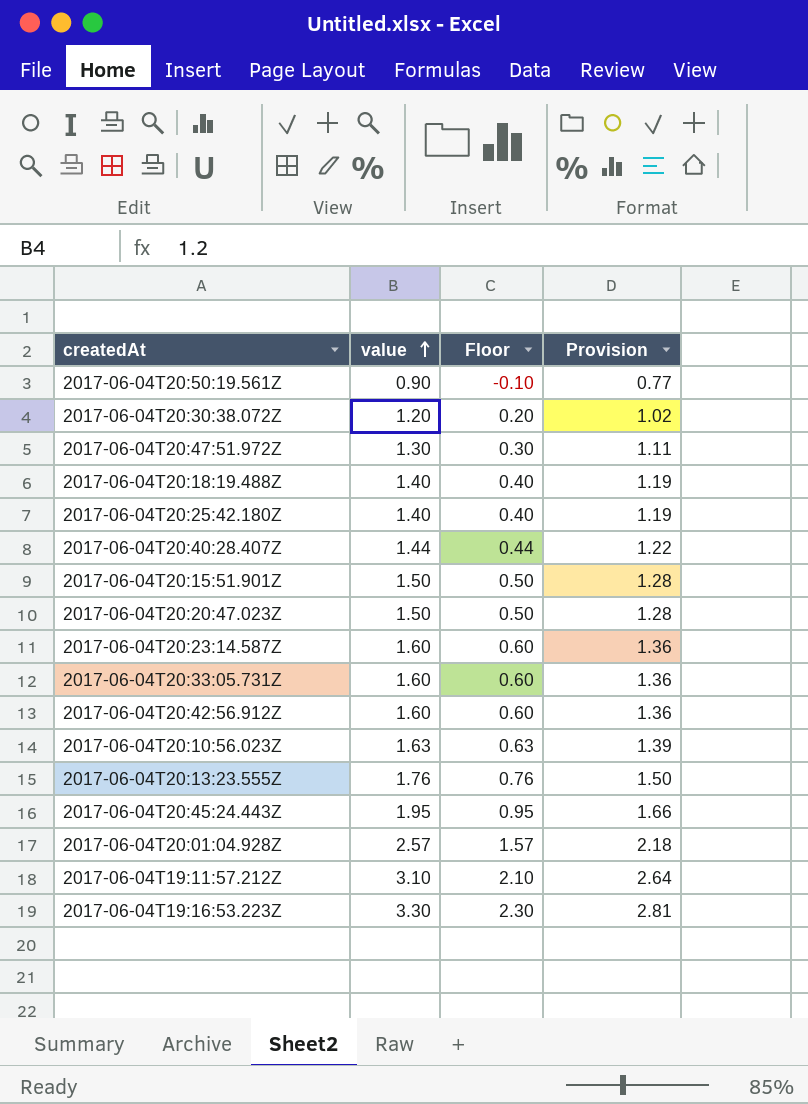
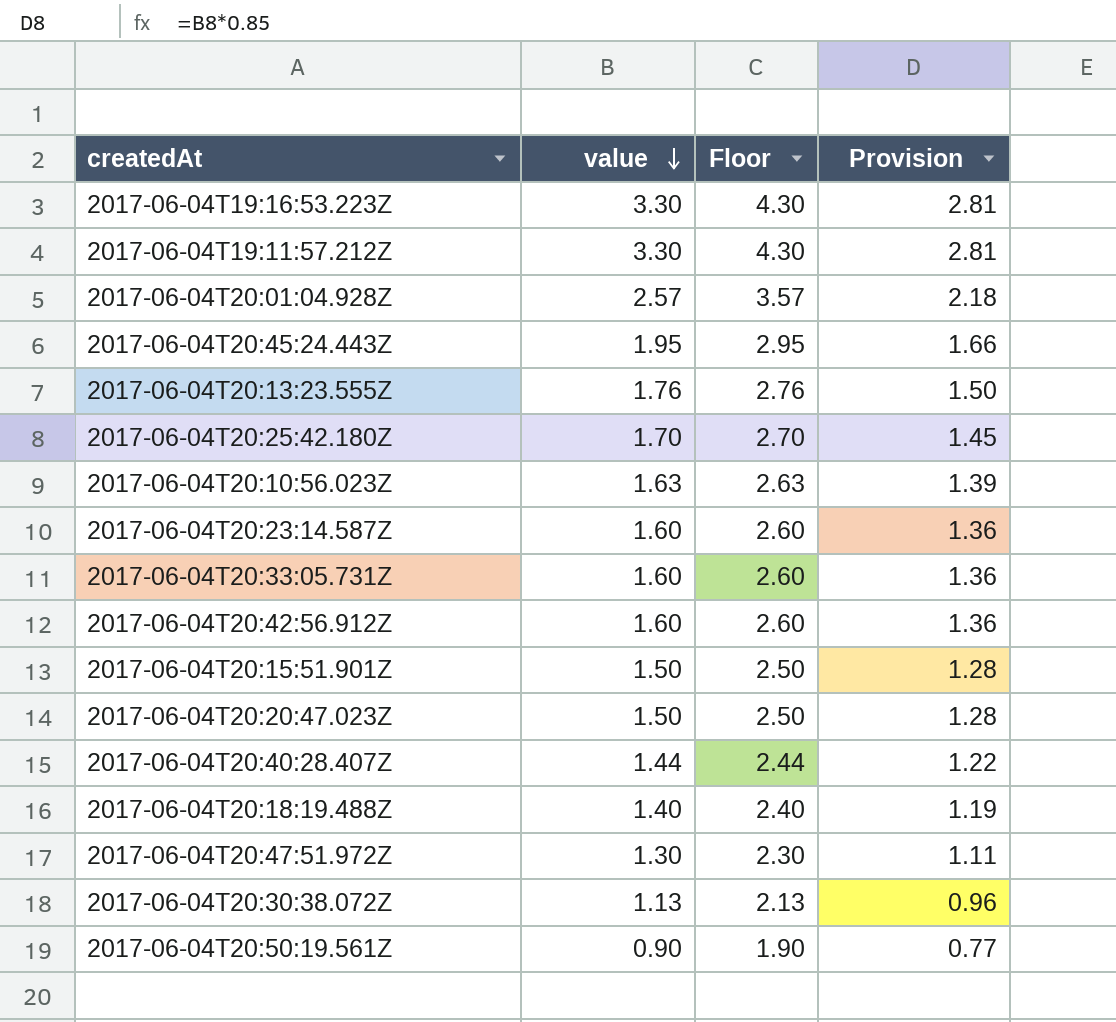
row order: value ascending -> value descending
column Floor | formula: [value] - 1 -> [value] + 1
2017-06-04T19:11:57.212Z | value: 3.10 -> 3.30
2017-06-04T19:11:57.212Z | Provision: 2.64 -> 2.81
2017-06-04T20:25:42.180Z | value: 1.40 -> 1.70
2017-06-04T20:25:42.180Z | Provision: 1.19 -> 1.45
2017-06-04T20:30:38.072Z | value: 1.20 -> 1.13
2017-06-04T20:30:38.072Z | Provision: 1.02 -> 0.96

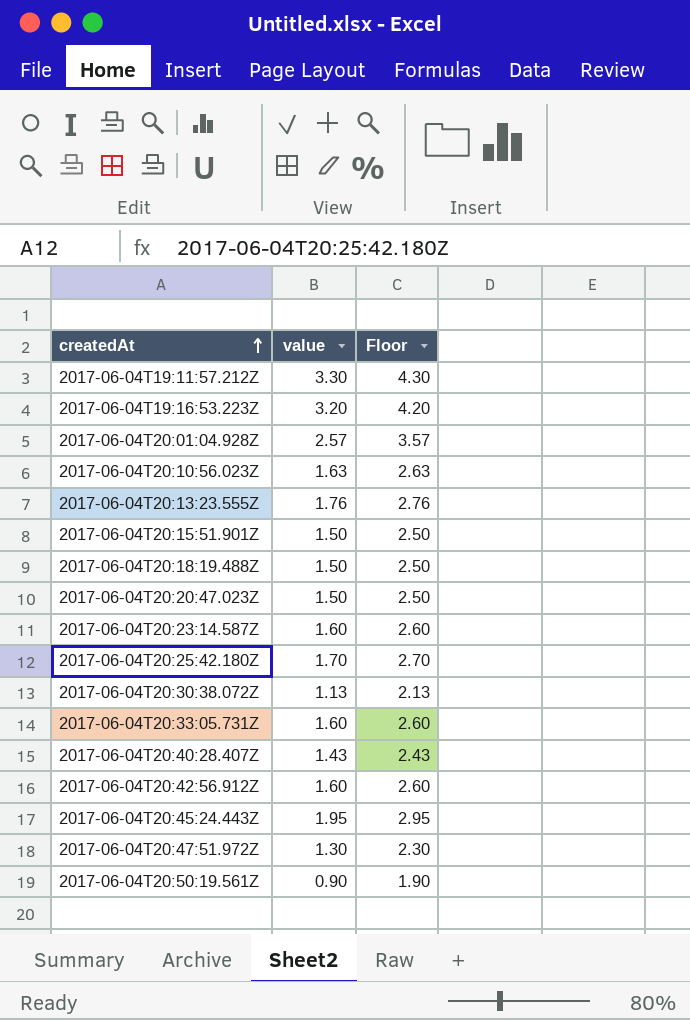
row order: value descending -> createdAt ascending
column Provision | formula: [value] * 0.85 -> none
2017-06-04T19:16:53.223Z | value: 3.30 -> 3.20
2017-06-04T19:16:53.223Z | Floor: 4.30 -> 4.20
2017-06-04T20:18:19.488Z | value: 1.40 -> 1.50
2017-06-04T20:18:19.488Z | Floor: 2.40 -> 2.50
2017-06-04T20:40:28.407Z | value: 1.44 -> 1.43
2017-06-04T20:40:28.407Z | Floor: 2.44 -> 2.43

